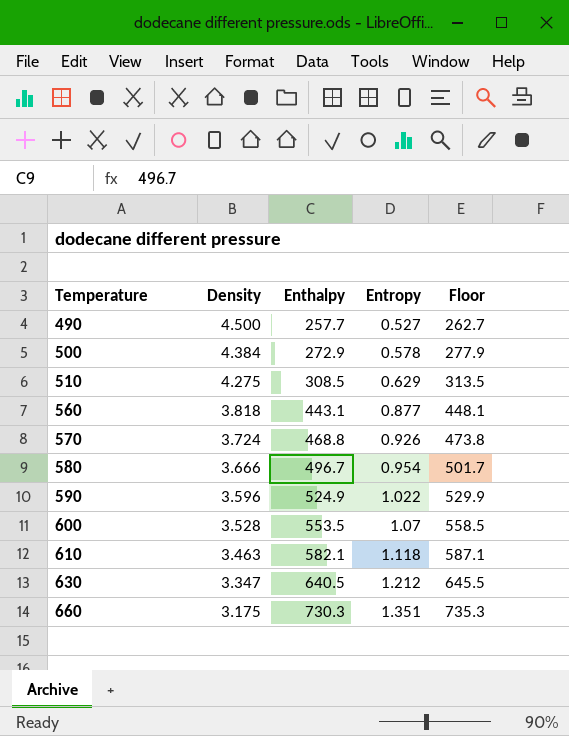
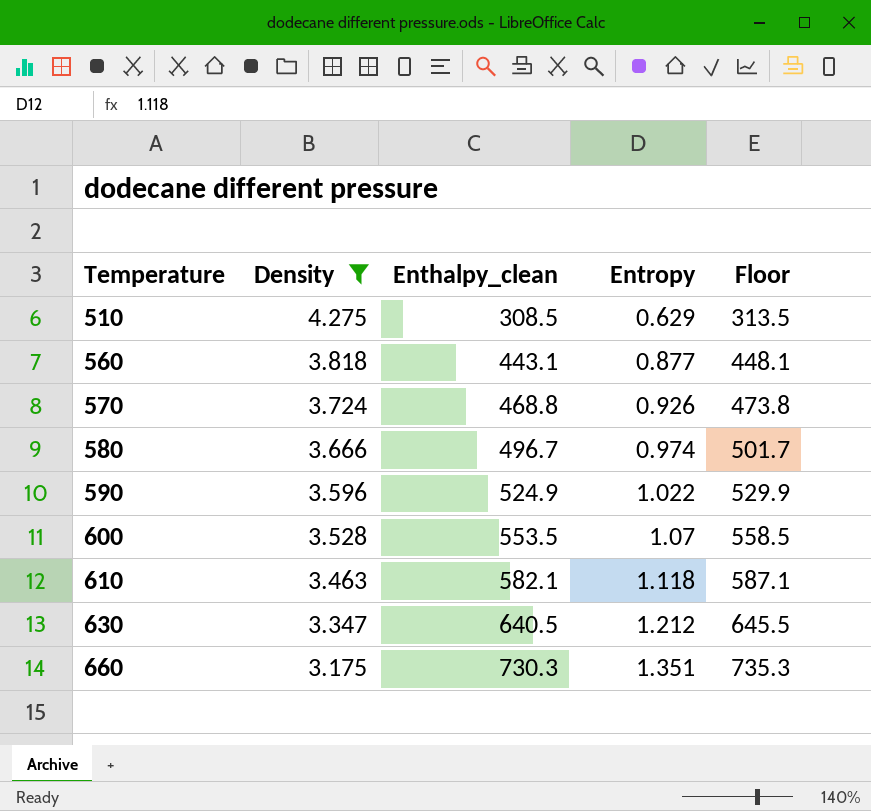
filter: none -> Density <= 4.275
column name: Enthalpy -> Enthalpy_clean
580 | Entropy: 0.954 -> 0.974

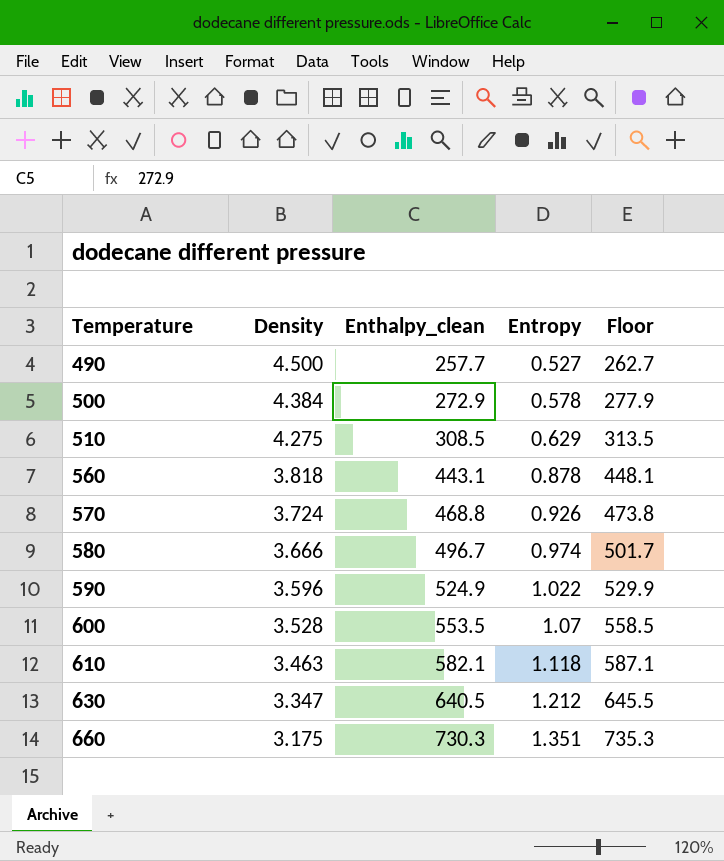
filter: Density <= 4.275 -> none
560 | Entropy: 0.877 -> 0.878

